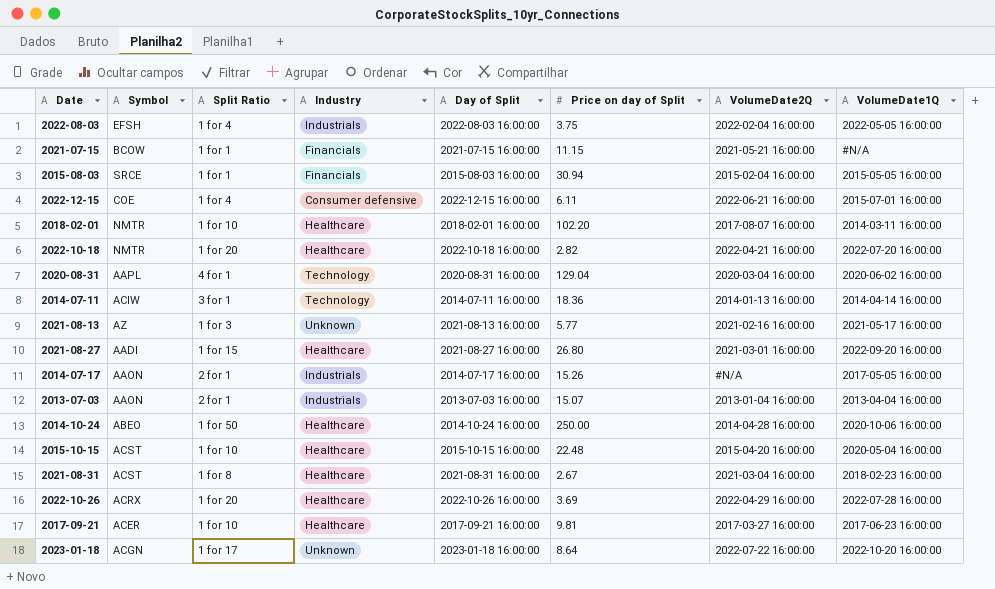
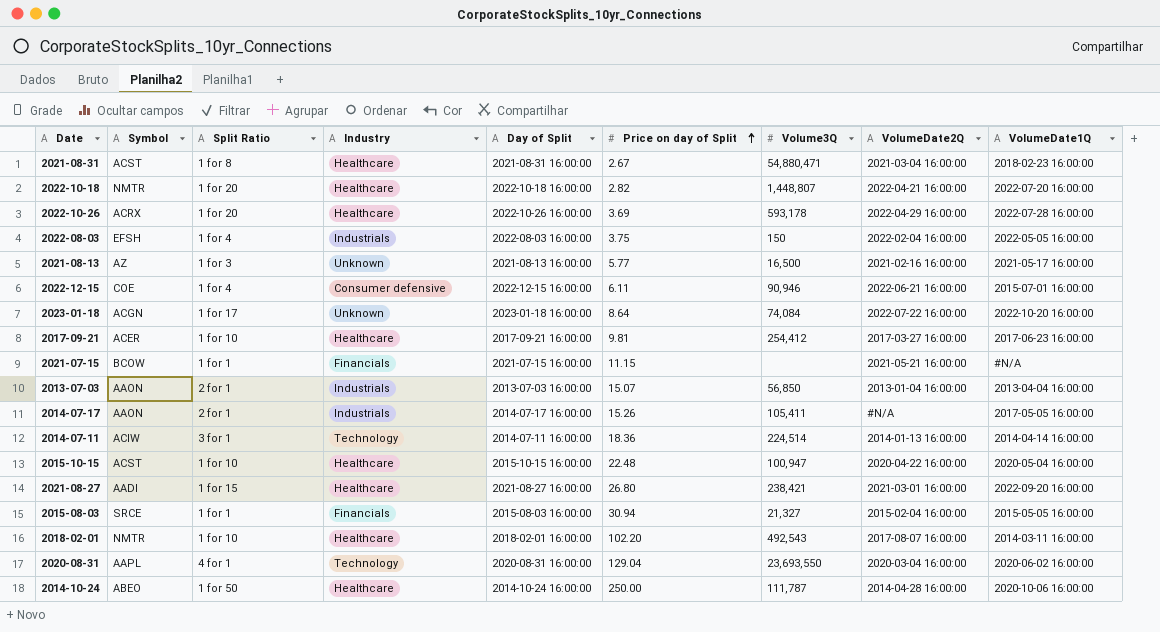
row order: none -> Price on day of Split ascending
column Volume3Q | position: none -> 7
2015-10-15 | VolumeDate2Q: 2015-04-20 16:00:00 -> 2020-04-22 16:00:00

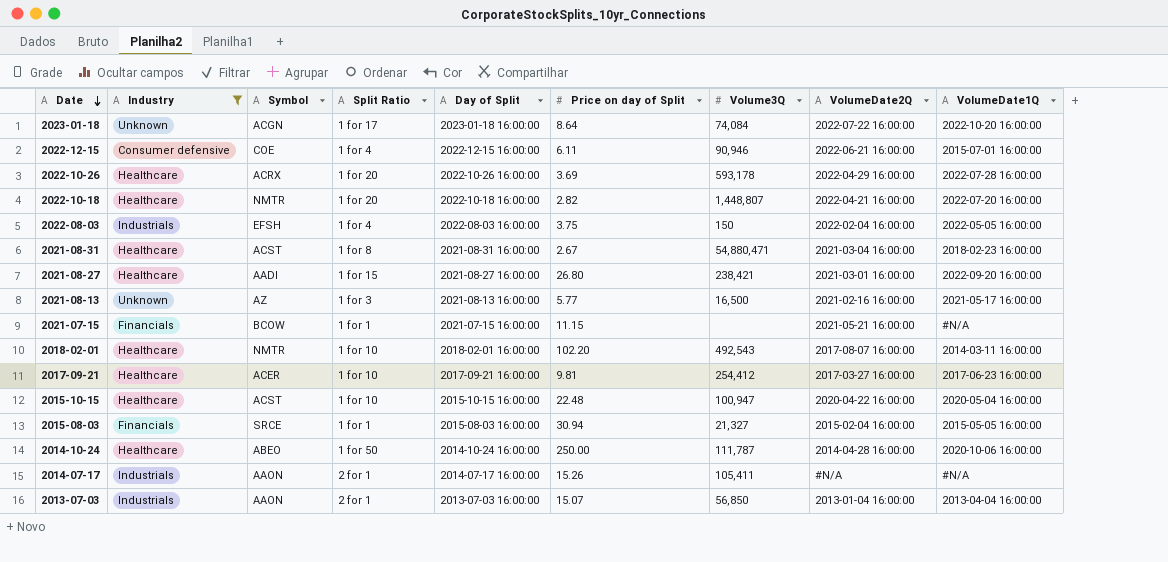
filter: none -> Industry != Technology
row order: Price on day of Split ascending -> Date descending
column Industry | position: 4 -> 2
2014-07-17 | VolumeDate1Q: 2017-05-05 16:00:00 -> #N/A

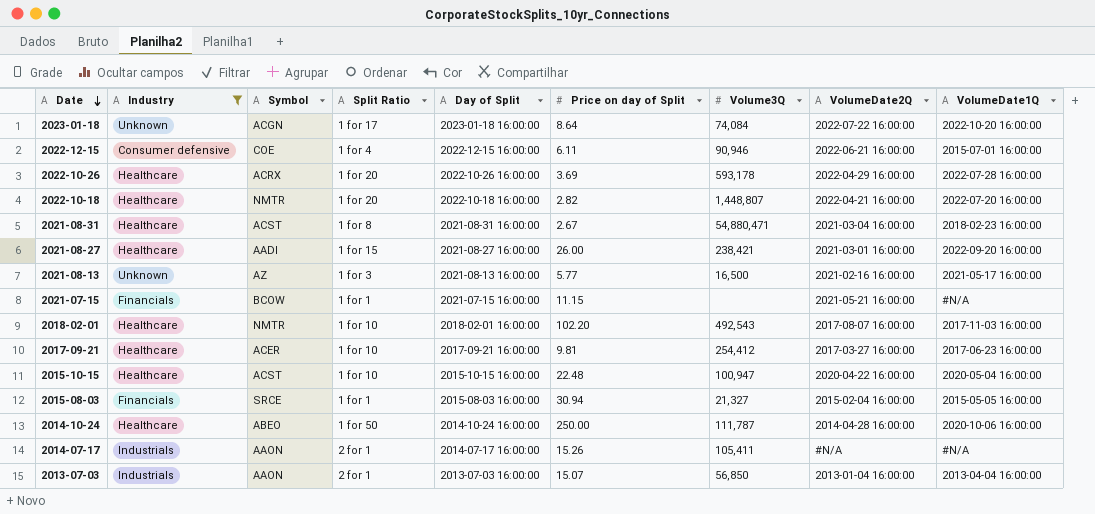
row 2022-08-03: Industrials | EFSH | 1 for 4 | 2022-08-03 16:00:00 | 3.75 | 150 | 2022-02-04 16:00:00 | 2022-05-05 16:00:00 -> none
2021-08-27 | Price on day of Split: 26.80 -> 26.00
2018-02-01 | VolumeDate1Q: 2014-03-11 16:00:00 -> 2017-11-03 16:00:00

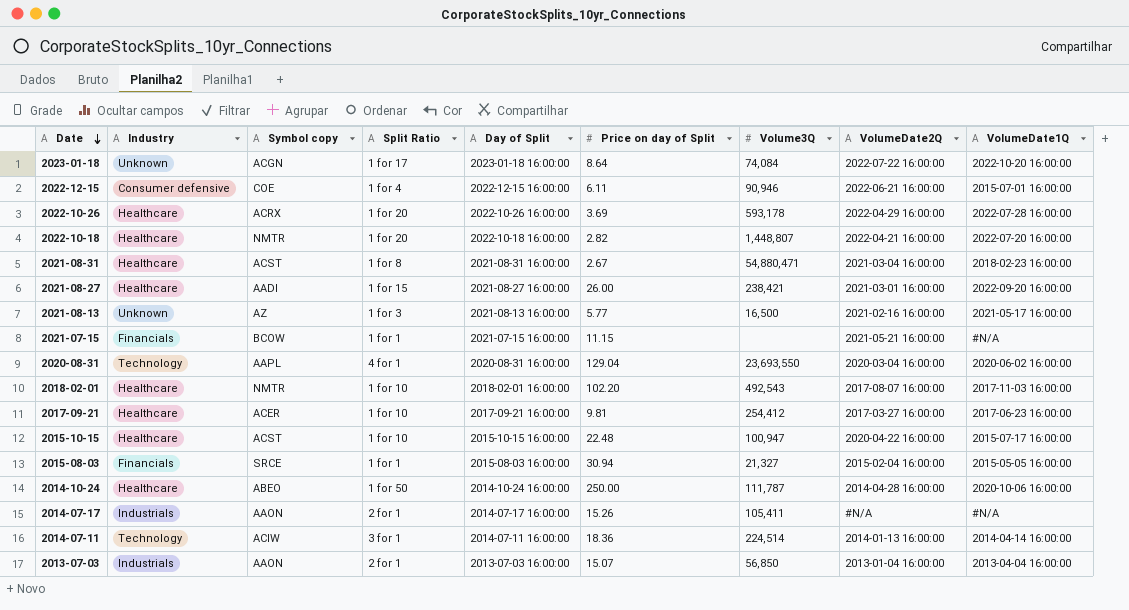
filter: Industry != Technology -> none
column name: Symbol -> Symbol copy
2015-10-15 | VolumeDate1Q: 2020-05-04 16:00:00 -> 2015-07-17 16:00:00

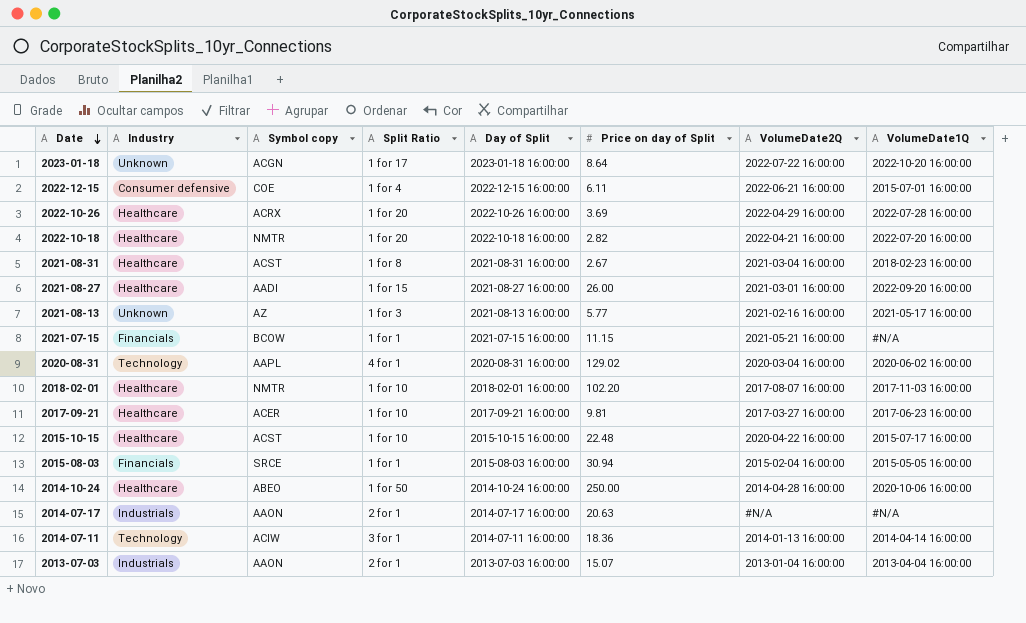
column Volume3Q | position: 7 -> none
2020-08-31 | Price on day of Split: 129.04 -> 129.02
2014-07-17 | Price on day of Split: 15.26 -> 20.63

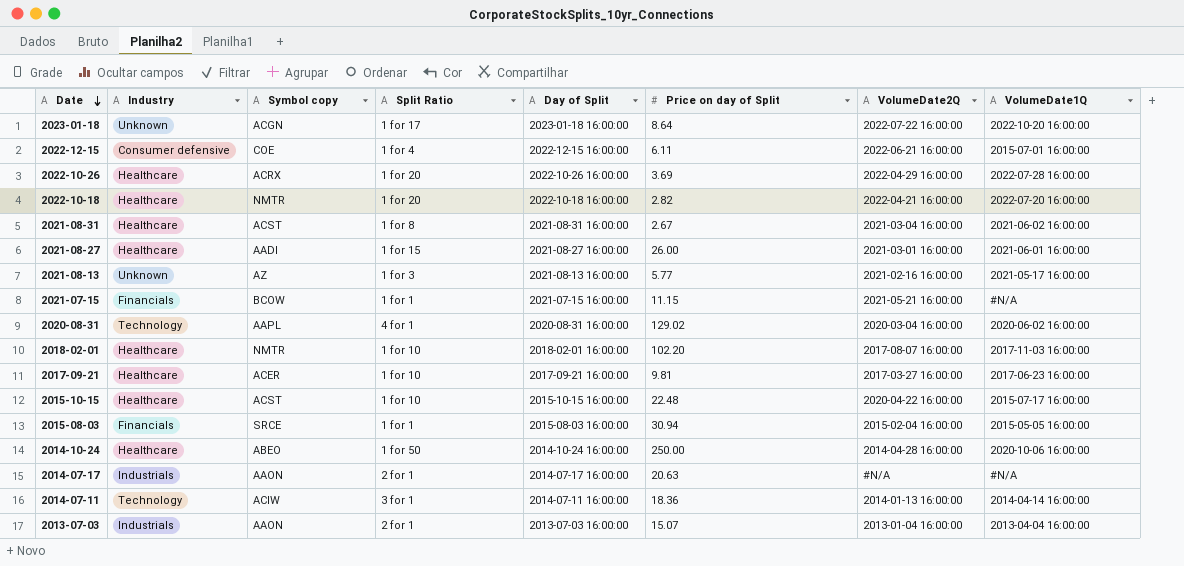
2021-08-31 | VolumeDate1Q: 2018-02-23 16:00:00 -> 2021-06-02 16:00:00
2021-08-27 | VolumeDate1Q: 2022-09-20 16:00:00 -> 2021-06-01 16:00:00

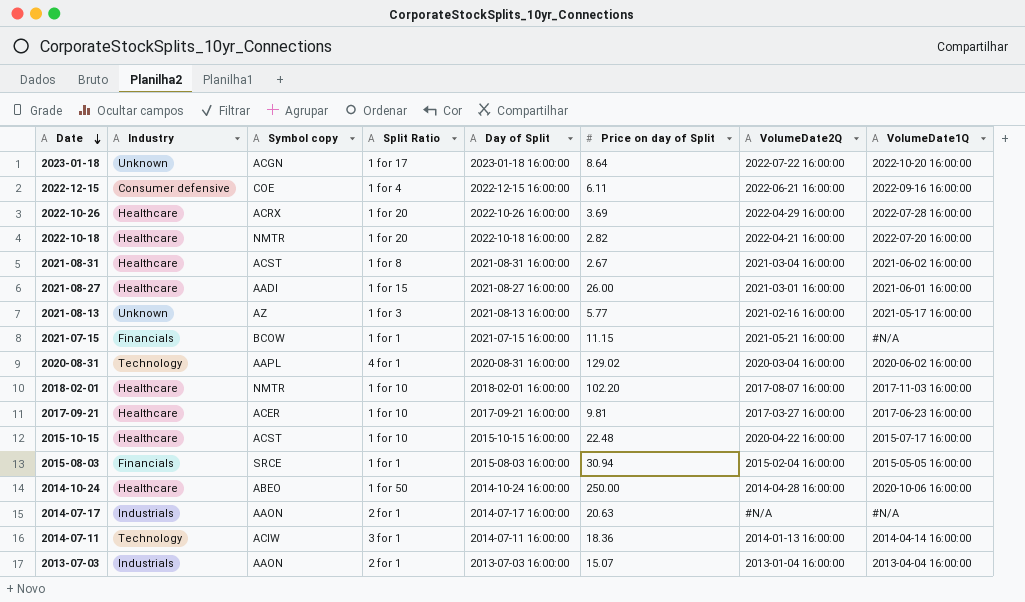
2022-12-15 | VolumeDate1Q: 2015-07-01 16:00:00 -> 2022-09-16 16:00:00

